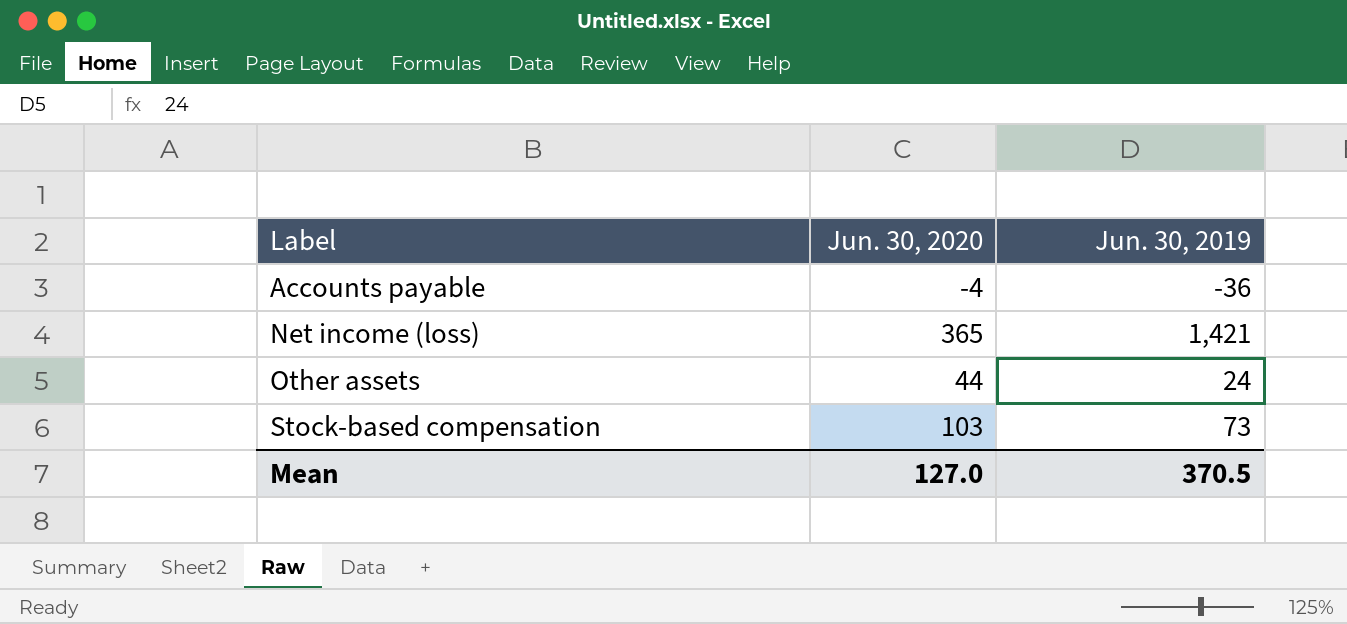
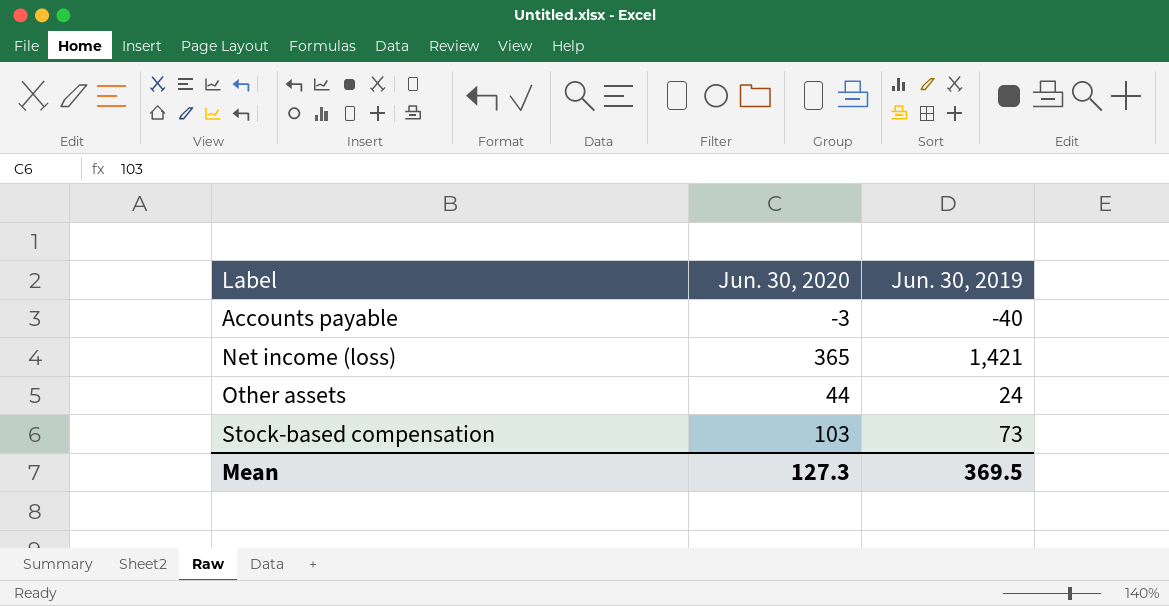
Accounts payable | Jun. 30, 2020: -4 -> -3
Accounts payable | Jun. 30, 2019: -36 -> -40
Mean | Jun. 30, 2020: 127.0 -> 127.3
Mean | Jun. 30, 2019: 370.5 -> 369.5

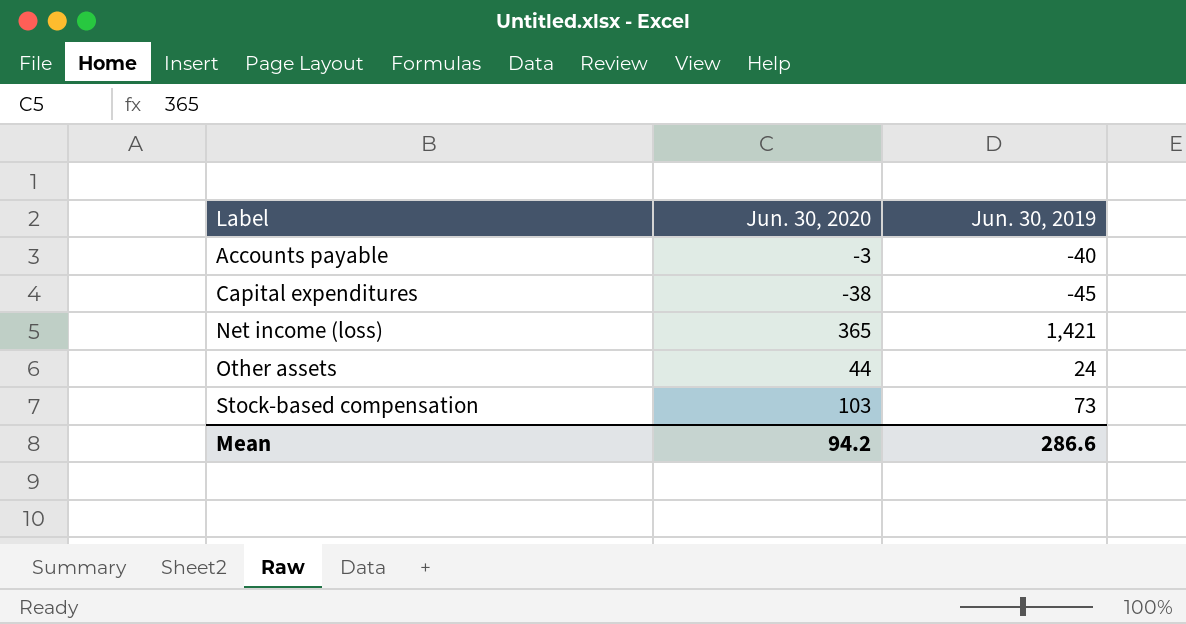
row Capital expenditures: none -> -38 | -45
Mean | Jun. 30, 2020: 127.3 -> 94.2
Mean | Jun. 30, 2019: 369.5 -> 286.6

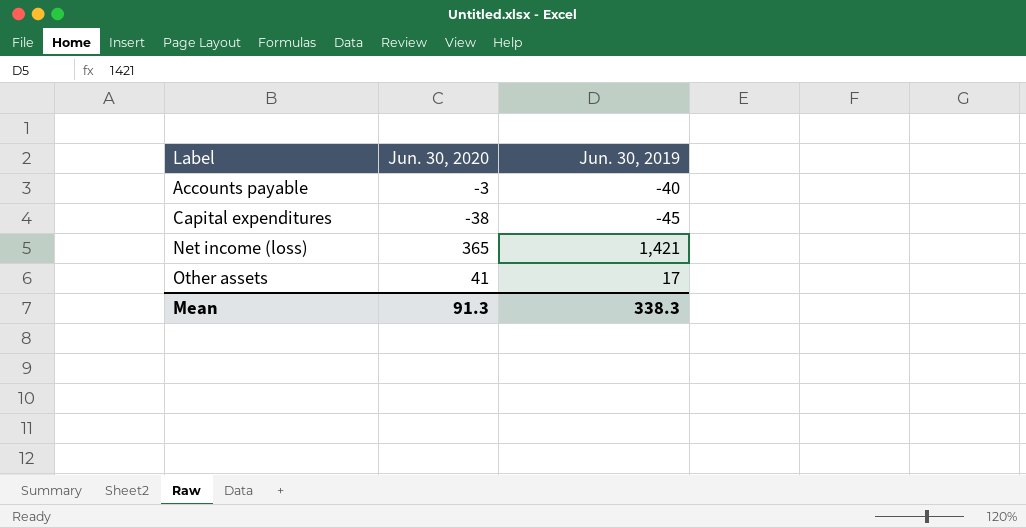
row Stock-based compensation: 103 | 73 -> none
Other assets | Jun. 30, 2020: 44 -> 41
Other assets | Jun. 30, 2019: 24 -> 17
Mean | Jun. 30, 2020: 94.2 -> 91.3
Mean | Jun. 30, 2019: 286.6 -> 338.3

